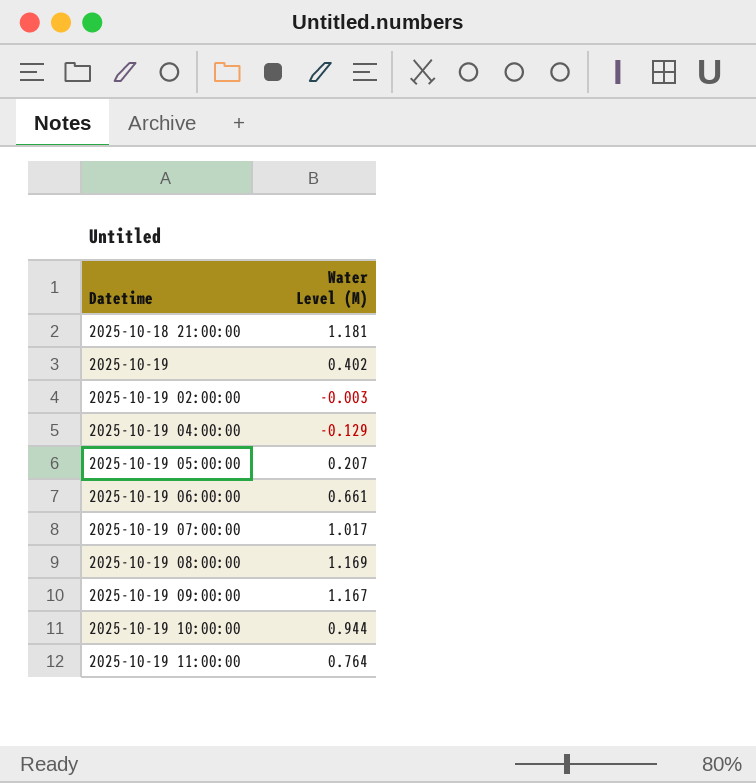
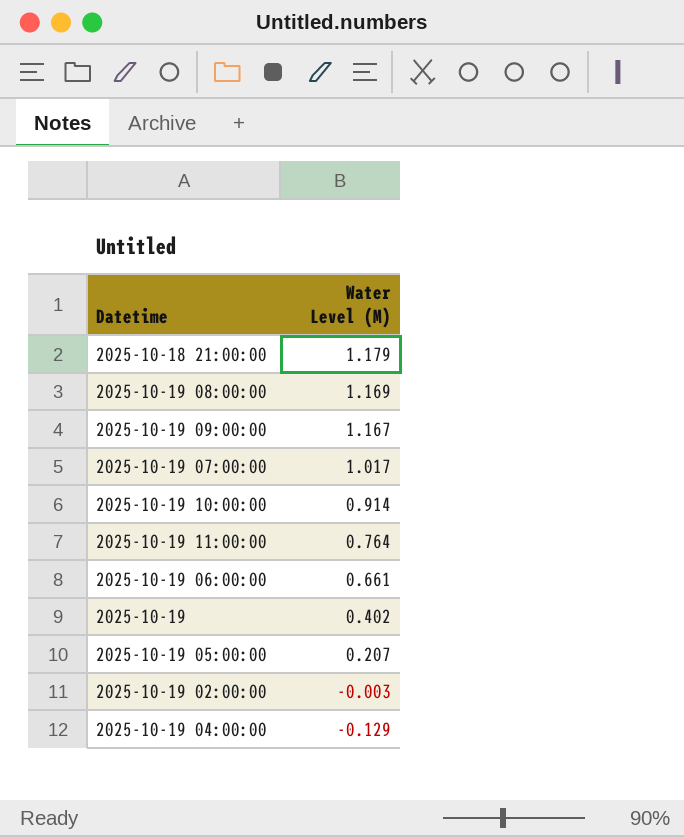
row order: Datetime ascending -> Water Level (M) descending
2025-10-18 21:00:00 | Water Level (M): 1.181 -> 1.179
2025-10-19 10:00:00 | Water Level (M): 0.944 -> 0.914

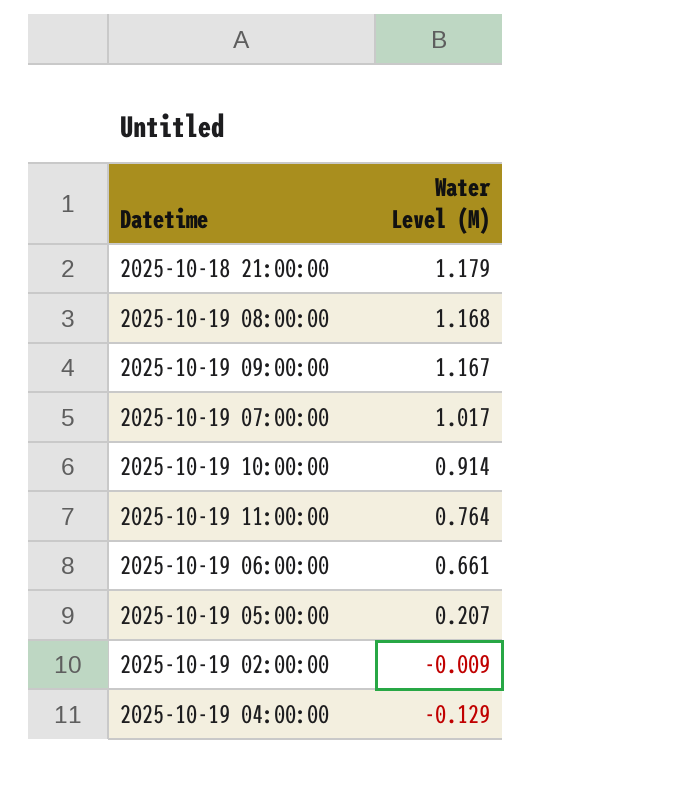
row 2025-10-19: 0.402 -> none
2025-10-19 08:00:00 | Water Level (M): 1.169 -> 1.168
2025-10-19 02:00:00 | Water Level (M): -0.003 -> -0.009

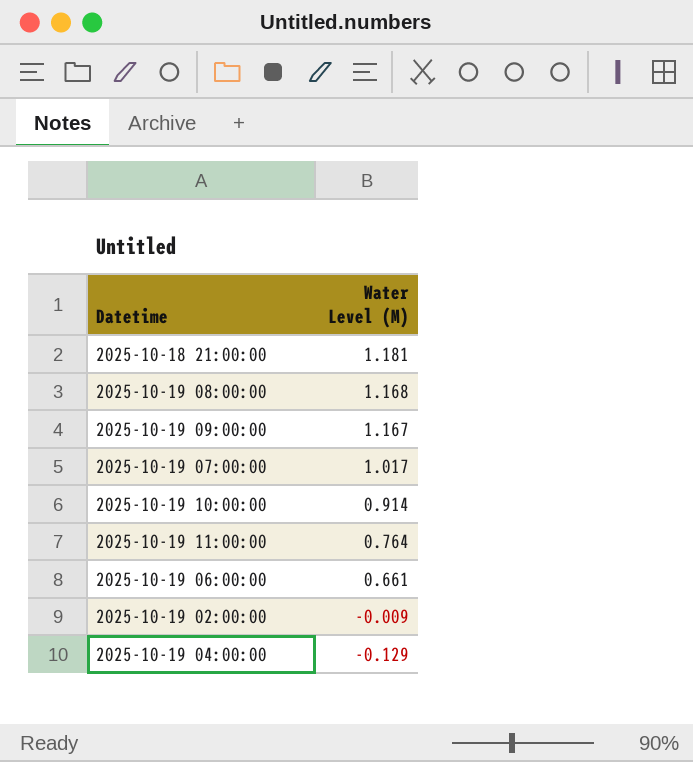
row 2025-10-19 05:00:00: 0.207 -> none
2025-10-18 21:00:00 | Water Level (M): 1.179 -> 1.181

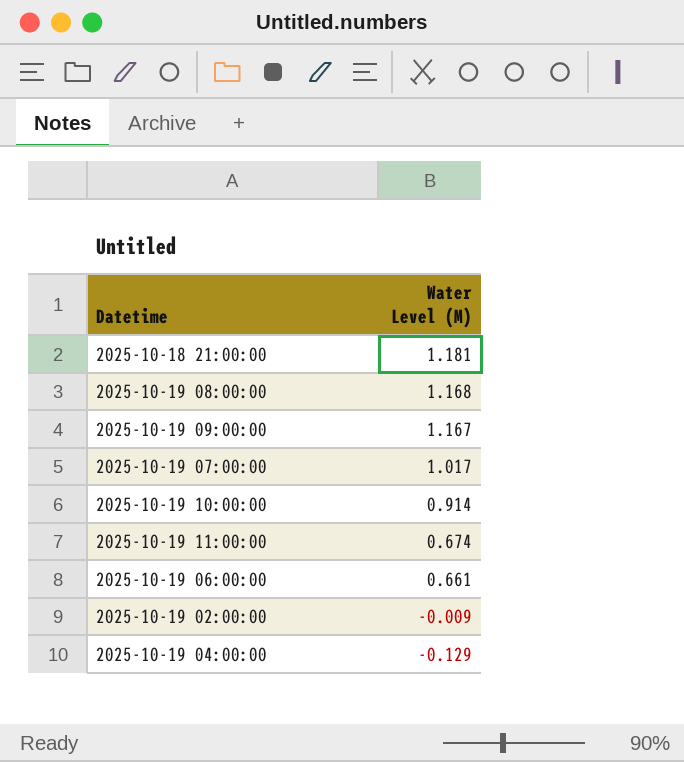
2025-10-19 11:00:00 | Water Level (M): 0.764 -> 0.674

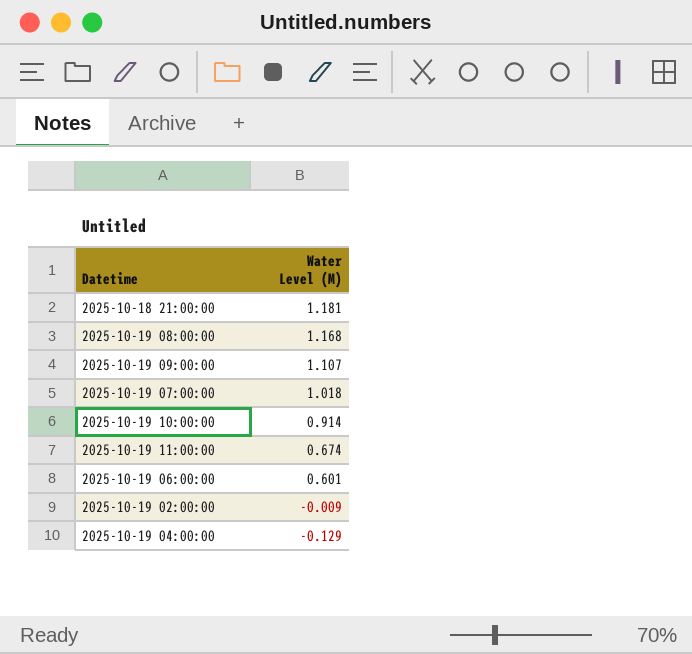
2025-10-19 09:00:00 | Water Level (M): 1.167 -> 1.107
2025-10-19 07:00:00 | Water Level (M): 1.017 -> 1.018
2025-10-19 06:00:00 | Water Level (M): 0.661 -> 0.601

